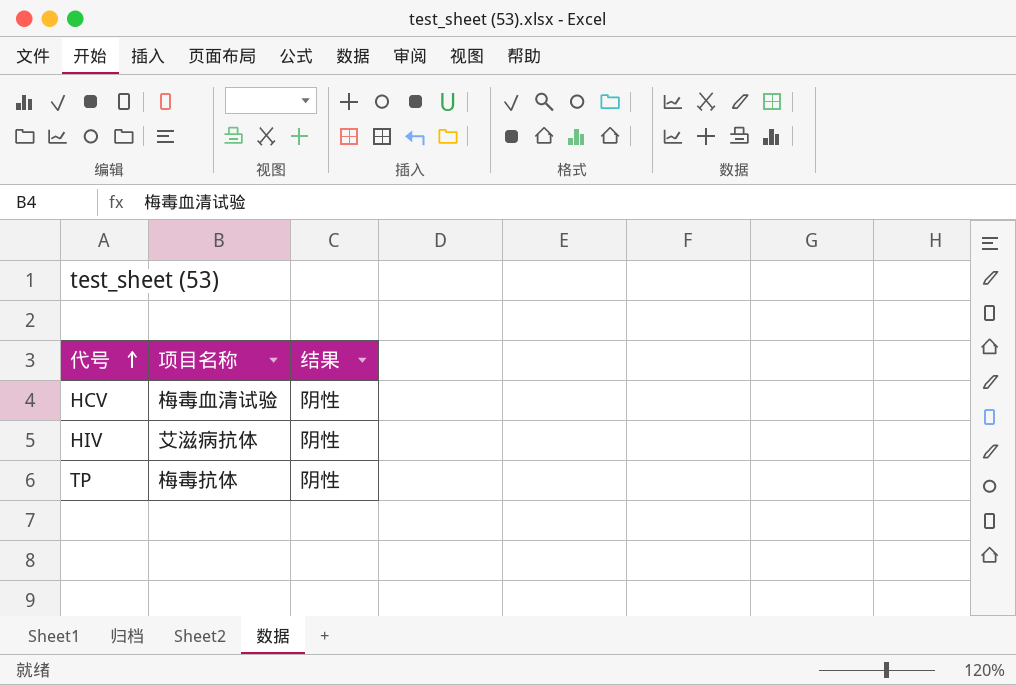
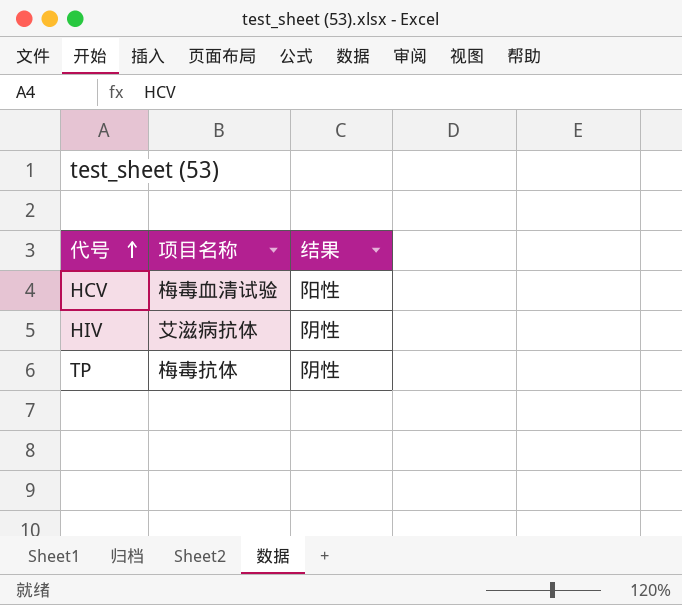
HCV | 结果: 阴性 -> 阳性

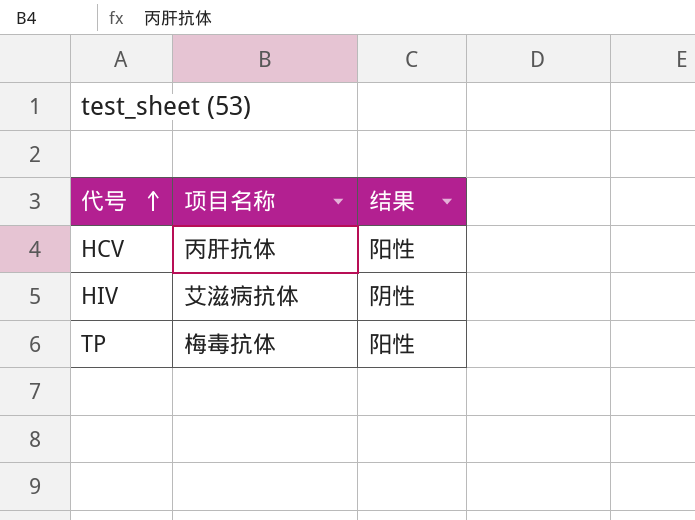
HCV | 项目名称: 梅毒血清试验 -> 丙肝抗体
TP | 结果: 阴性 -> 阳性

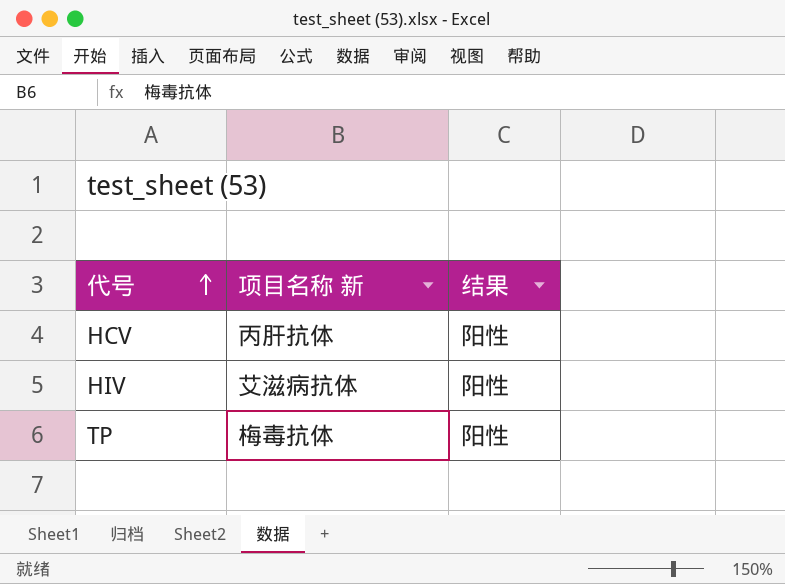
column name: 项目名称 -> 项目名称 新
HIV | 结果: 阴性 -> 阳性

